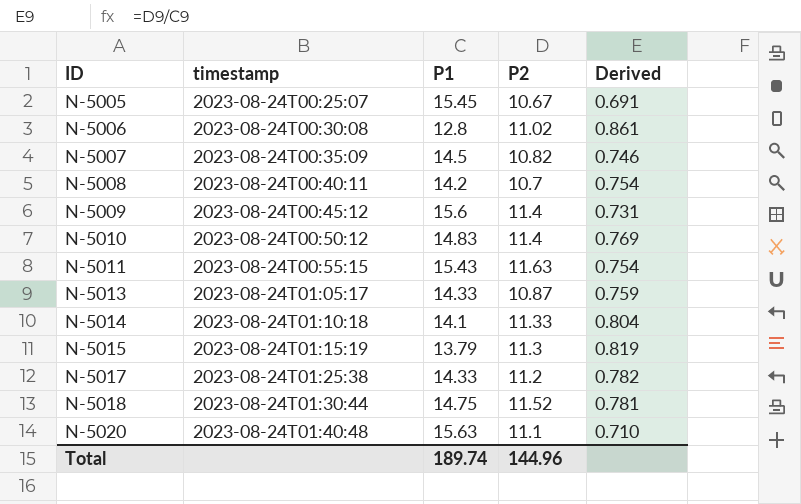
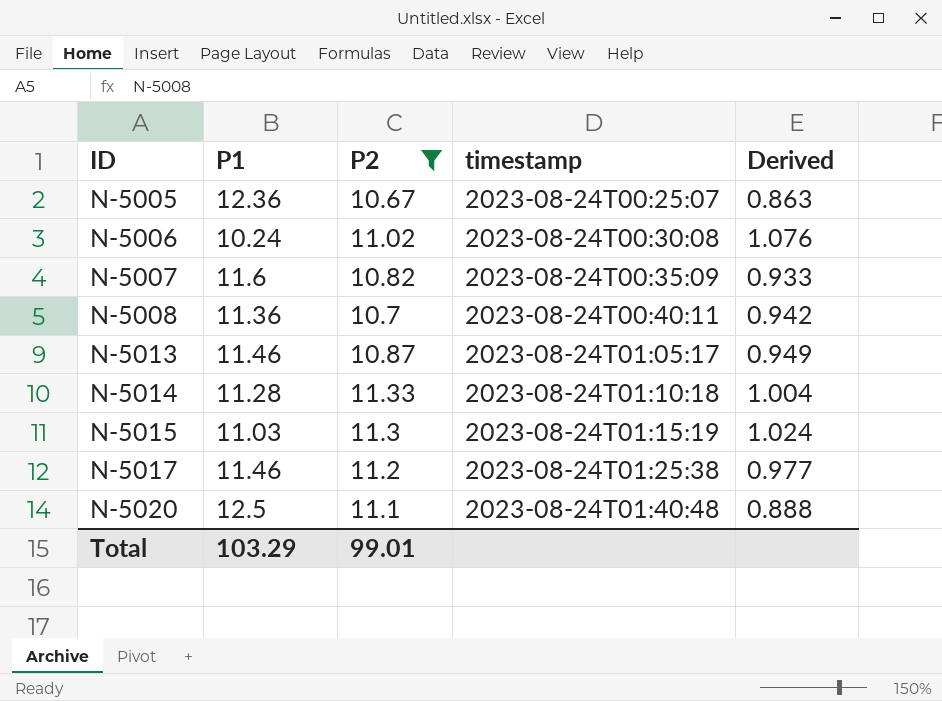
filter: none -> P2 <= 11.33
column timestamp | position: 2 -> 4
N-5005 | P1: 15.45 -> 12.36
N-5005 | Derived: 0.691 -> 0.863
N-5006 | P1: 12.8 -> 10.24
N-5006 | Derived: 0.861 -> 1.076
N-5007 | P1: 14.5 -> 11.6
N-5007 | Derived: 0.746 -> 0.933
N-5008 | P1: 14.2 -> 11.36
N-5008 | Derived: 0.754 -> 0.942
N-5013 | P1: 14.33 -> 11.46
N-5013 | Derived: 0.759 -> 0.949
N-5014 | P1: 14.1 -> 11.28
N-5014 | Derived: 0.804 -> 1.004
N-5015 | P1: 13.79 -> 11.03
N-5015 | Derived: 0.819 -> 1.024
N-5017 | P1: 14.33 -> 11.46
N-5017 | Derived: 0.782 -> 0.977
N-5020 | P1: 15.63 -> 12.5
N-5020 | Derived: 0.710 -> 0.888
Total | P1: 189.74 -> 103.29
Total | P2: 144.96 -> 99.01

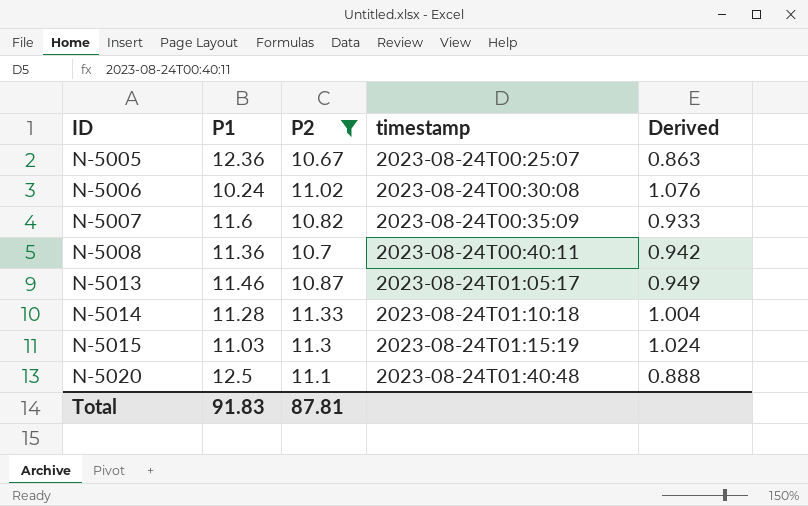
row N-5017: 11.46 | 11.2 | 2023-08-24T01:25:38 | 0.977 -> none
Total | P1: 103.29 -> 91.83
Total | P2: 99.01 -> 87.81

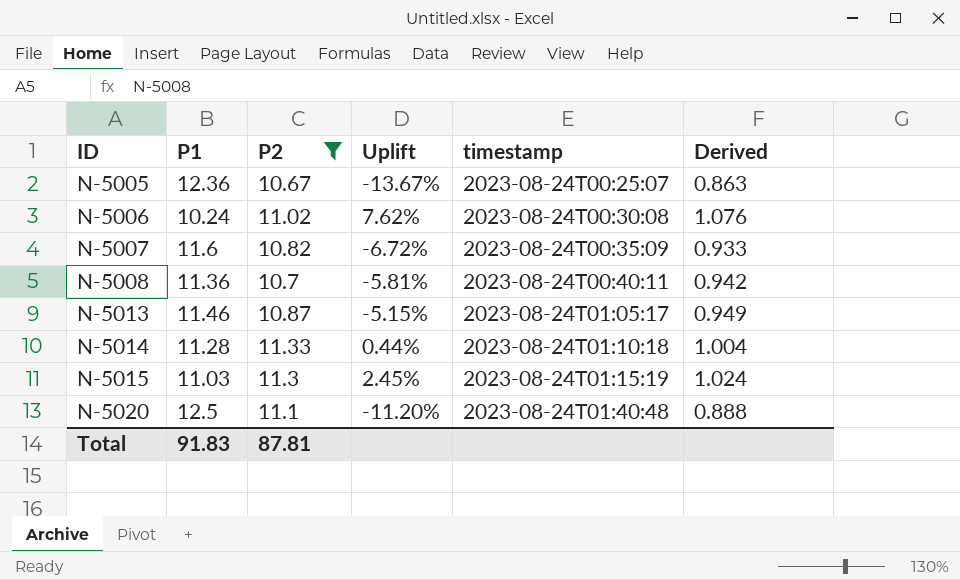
column Uplift | formula: none -> ([P2] - [P1]) / [P1]

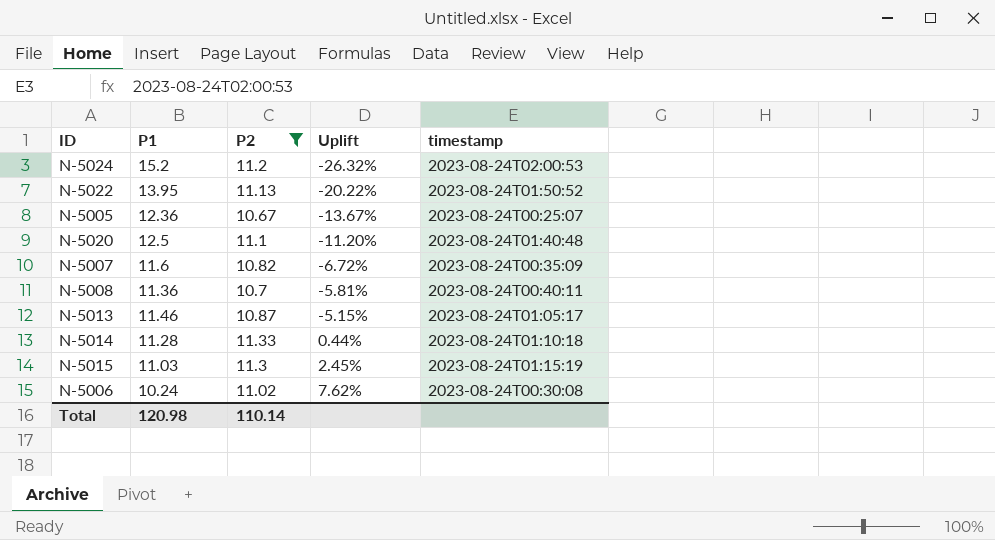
row order: ID ascending -> Uplift ascending
column Derived | formula: [P2] / [P1] -> none
row N-5024: none -> 15.2 | 11.2 | -26.32% | 2023-08-24T02:00:53
row N-5022: none -> 13.95 | 11.13 | -20.22% | 2023-08-24T01:50:52
Total | P1: 91.83 -> 120.98
Total | P2: 87.81 -> 110.14

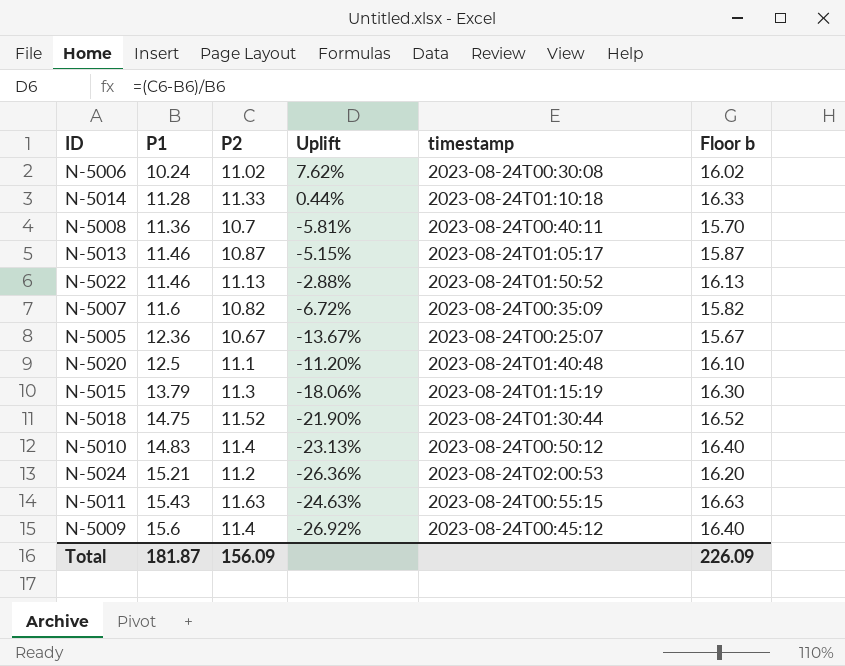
filter: P2 <= 11.33 -> none
row order: Uplift ascending -> P1 ascending
column Floor b | formula: none -> [P2] + 5
N-5022 | P1: 13.95 -> 11.46
N-5022 | Uplift: -20.22% -> -2.88%
N-5015 | P1: 11.03 -> 13.79
N-5015 | Uplift: 2.45% -> -18.06%
N-5024 | P1: 15.2 -> 15.21
N-5024 | Uplift: -26.32% -> -26.36%
Total | P1: 120.98 -> 181.87
Total | P2: 110.14 -> 156.09

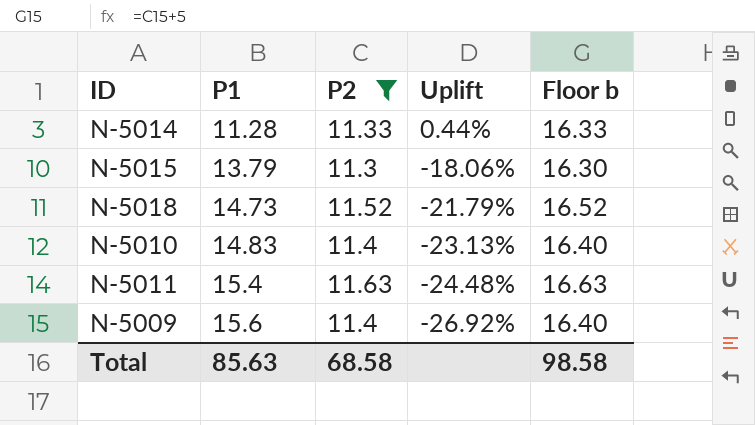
filter: none -> P2 >= 11.3
column timestamp | position: 5 -> none
N-5018 | P1: 14.75 -> 14.73
N-5018 | Uplift: -21.90% -> -21.79%
N-5011 | P1: 15.43 -> 15.4
N-5011 | Uplift: -24.63% -> -24.48%
Total | P1: 181.87 -> 85.63
Total | P2: 156.09 -> 68.58
Total | Floor b: 226.09 -> 98.58

